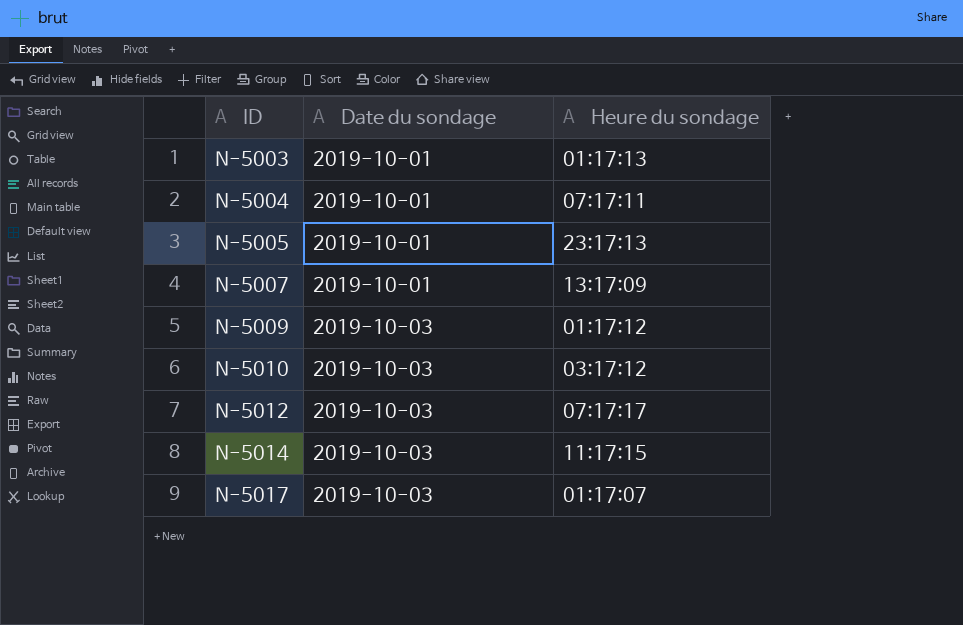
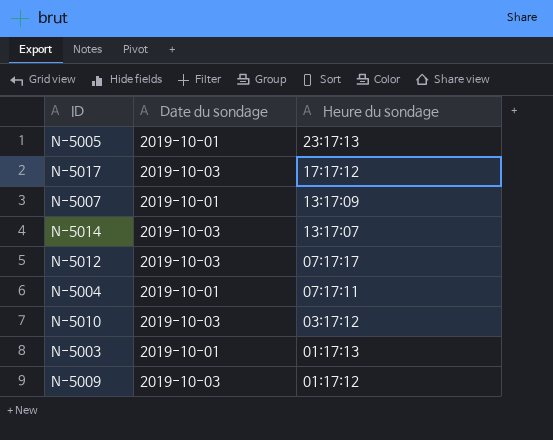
row order: ID ascending -> Heure du sondage descending
N-5017 | Heure du sondage: 01:17:07 -> 17:17:12
N-5014 | Heure du sondage: 11:17:15 -> 13:17:07

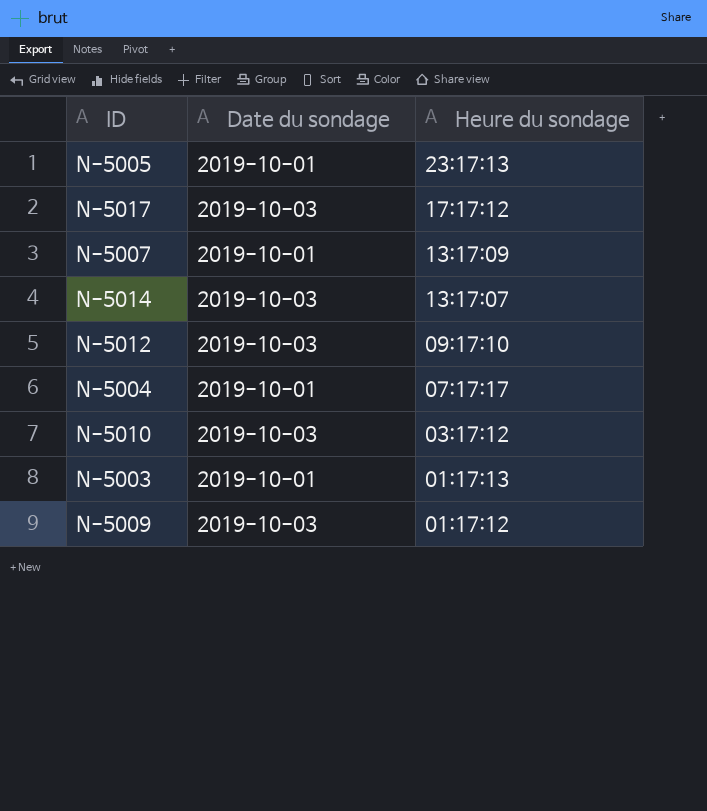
N-5012 | Heure du sondage: 07:17:17 -> 09:17:10
N-5004 | Heure du sondage: 07:17:11 -> 07:17:17

